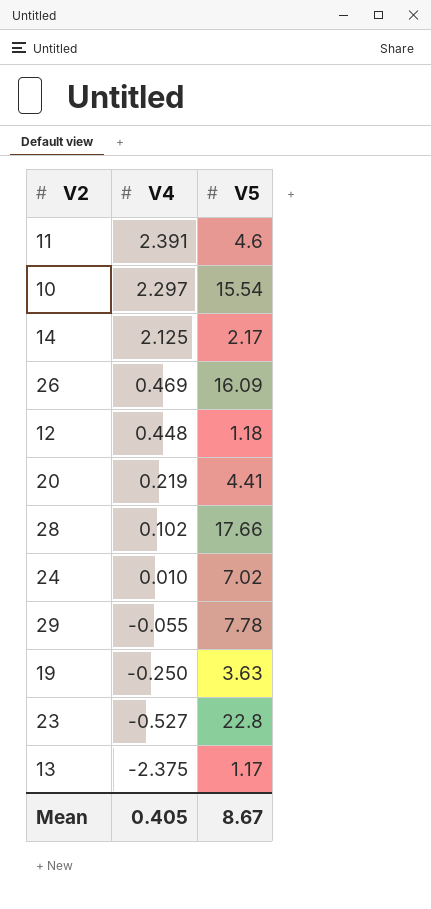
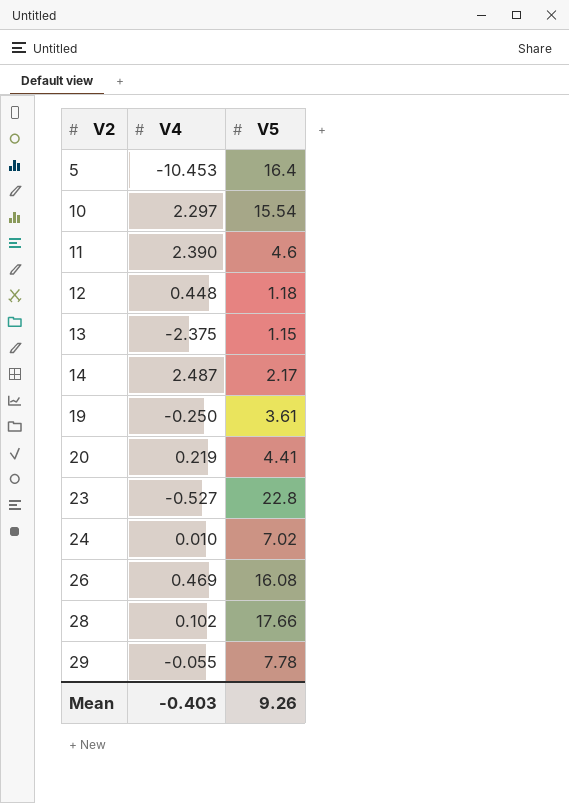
row order: V4 descending -> V2 ascending
row 5: none -> -10.453 | 16.4
11 | V4: 2.391 -> 2.390
13 | V5: 1.17 -> 1.15
14 | V4: 2.125 -> 2.487
19 | V5: 3.63 -> 3.61
26 | V5: 16.09 -> 16.08
Mean | V4: 0.405 -> -0.403
Mean | V5: 8.67 -> 9.26

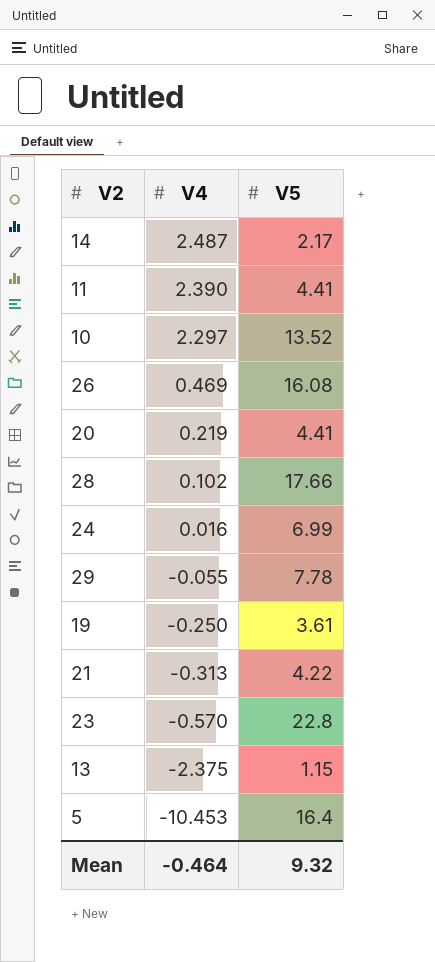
row order: V2 ascending -> V4 descending
row 12: 0.448 | 1.18 -> none
11 | V5: 4.6 -> 4.41
10 | V5: 15.54 -> 13.52
24 | V4: 0.010 -> 0.016
24 | V5: 7.02 -> 6.99
row 21: none -> -0.313 | 4.22
23 | V4: -0.527 -> -0.570
Mean | V4: -0.403 -> -0.464
Mean | V5: 9.26 -> 9.32

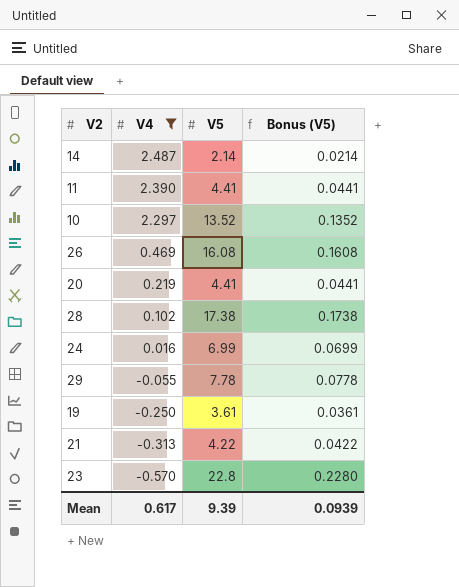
filter: none -> V4 >= -0.570
column Bonus (V5) | formula: none -> [V5] * 0.01
14 | V5: 2.17 -> 2.14
28 | V5: 17.66 -> 17.38
Mean | V4: -0.464 -> 0.617
Mean | V5: 9.32 -> 9.39

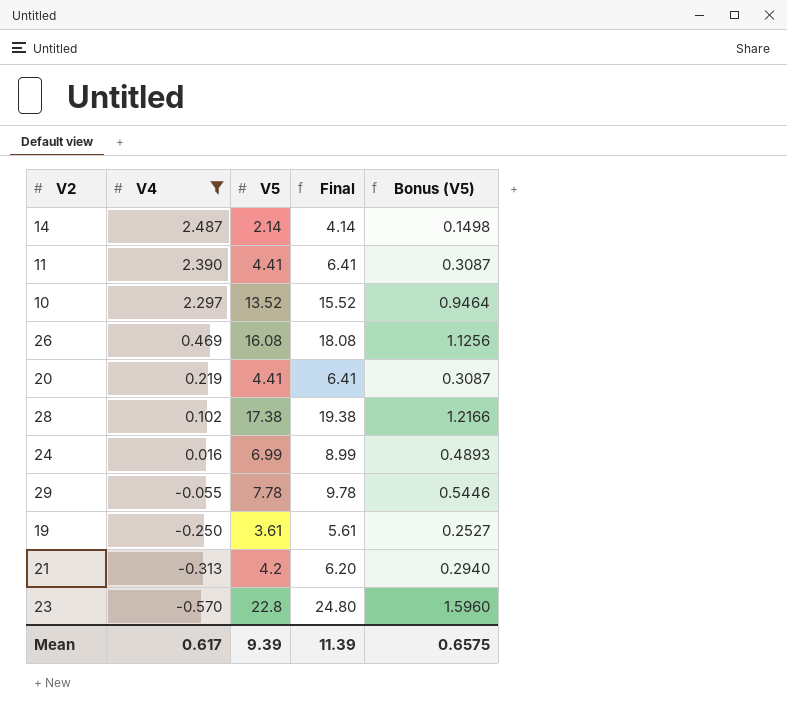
column Final | formula: none -> [V5] + 2
column Bonus (V5) | formula: [V5] * 0.01 -> [V5] * 0.07
21 | V5: 4.22 -> 4.2
Mean | Bonus (V5): 0.0939 -> 0.6575

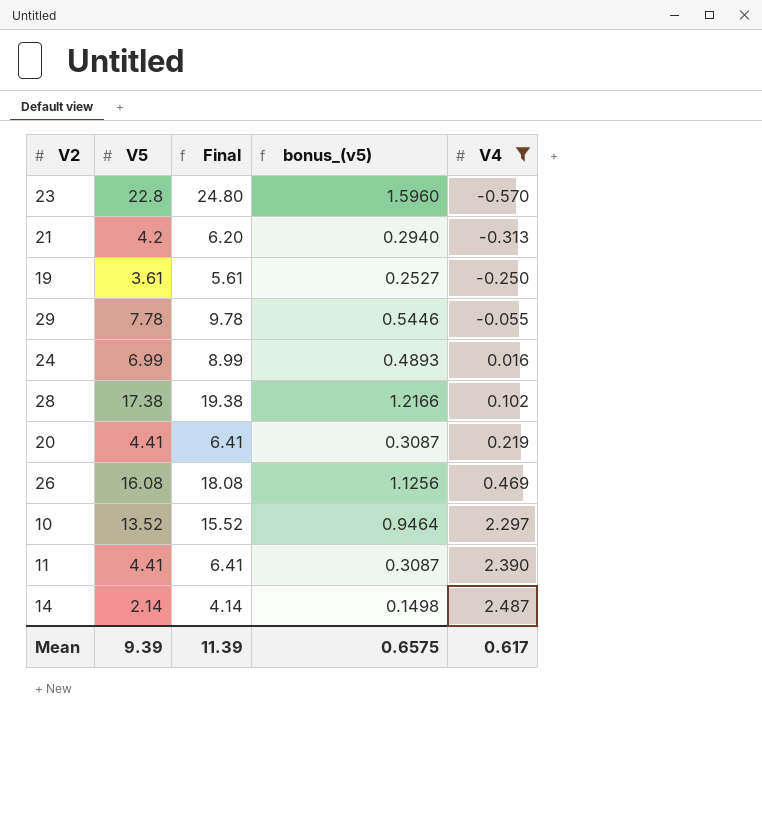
row order: V4 descending -> V4 ascending
column name: Bonus (V5) -> bonus_(v5)
column V4 | position: 2 -> 5

